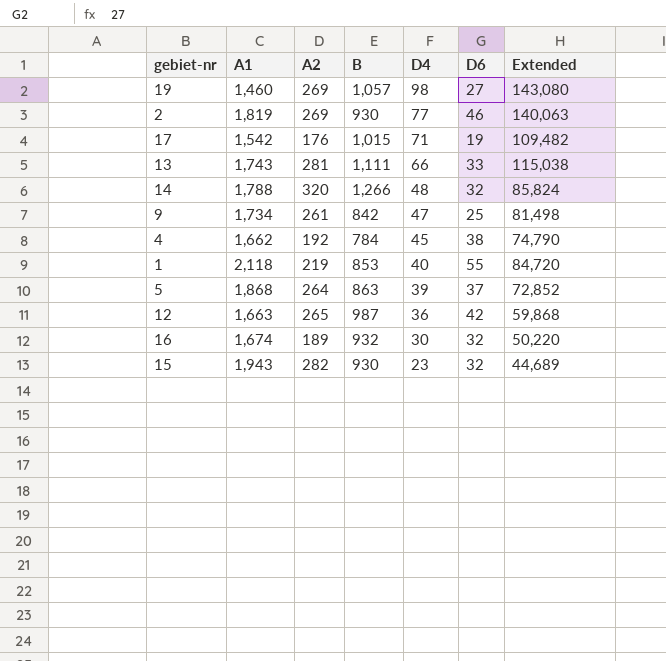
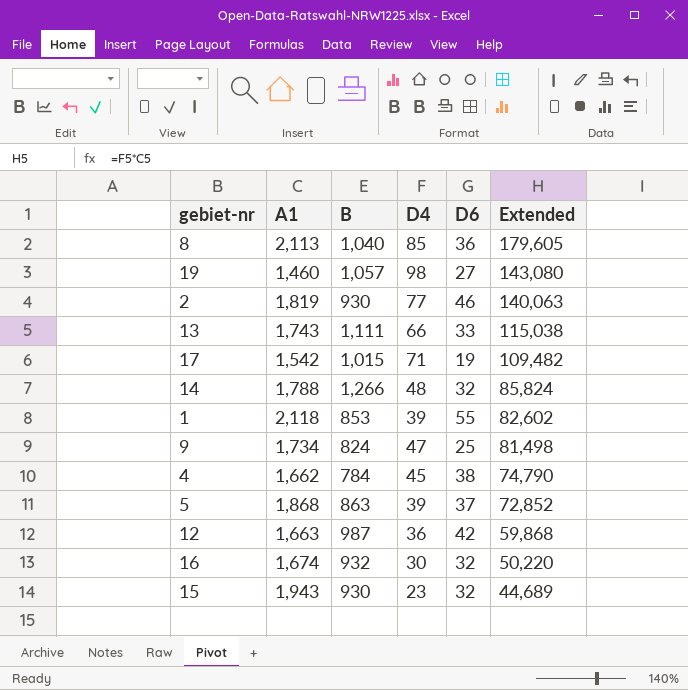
row order: D4 descending -> Extended descending
column A2 | position: 3 -> none
row 8: none -> 2,113 | 1,040 | 85 | 36 | 179,605
1 | D4: 40 -> 39
1 | Extended: 84,720 -> 82,602
9 | B: 842 -> 824

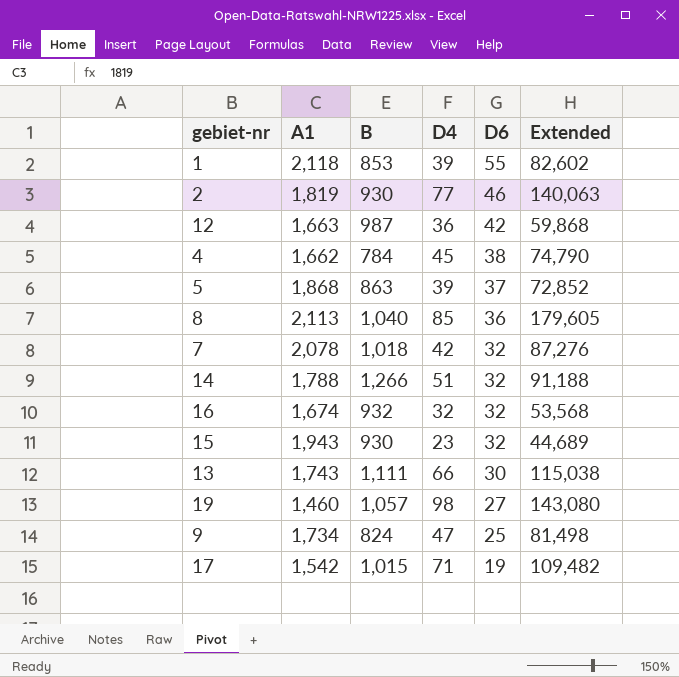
row order: Extended descending -> D6 descending
row 7: none -> 2,078 | 1,018 | 42 | 32 | 87,276
14 | D4: 48 -> 51
14 | Extended: 85,824 -> 91,188
16 | D4: 30 -> 32
16 | Extended: 50,220 -> 53,568
13 | D6: 33 -> 30

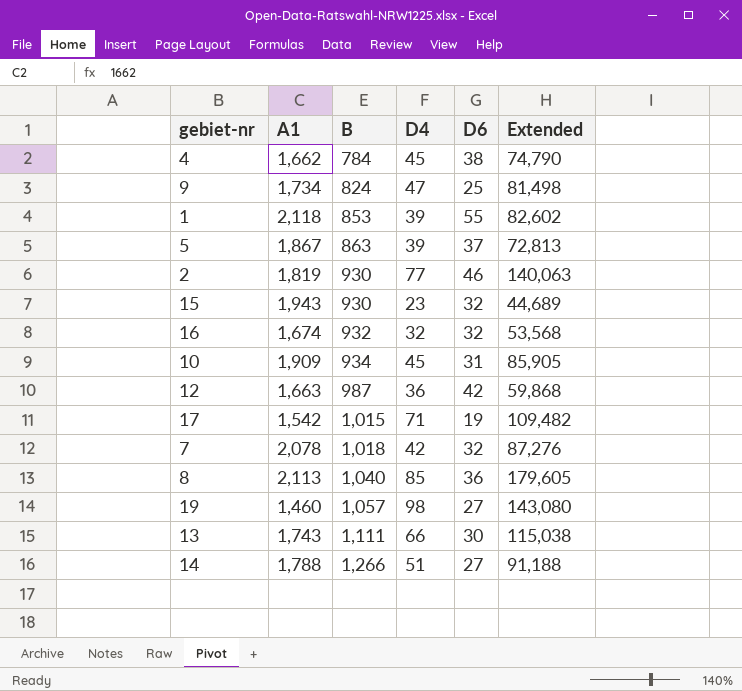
row order: D6 descending -> B ascending
5 | A1: 1,868 -> 1,867
5 | Extended: 72,852 -> 72,813
row 10: none -> 1,909 | 934 | 45 | 31 | 85,905
14 | D6: 32 -> 27

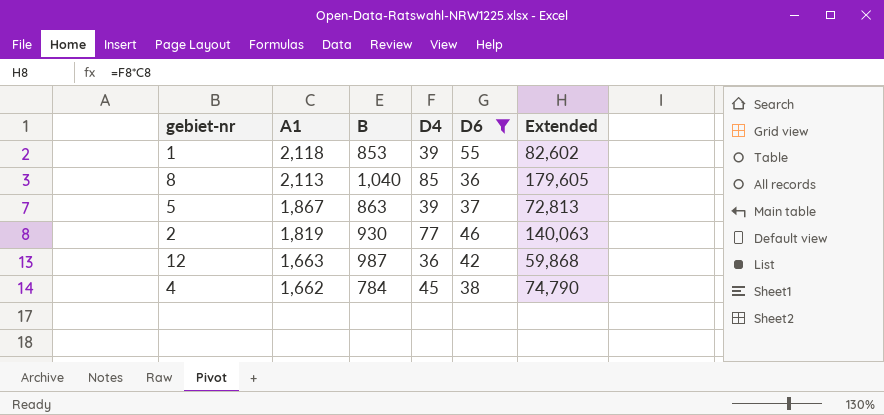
filter: none -> D6 >= 36
row order: B ascending -> A1 descending

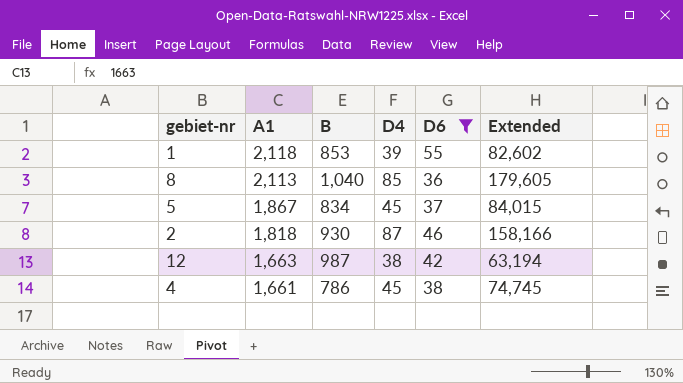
5 | B: 863 -> 834
5 | D4: 39 -> 45
5 | Extended: 72,813 -> 84,015
2 | A1: 1,819 -> 1,818
2 | D4: 77 -> 87
2 | Extended: 140,063 -> 158,166
12 | D4: 36 -> 38
12 | Extended: 59,868 -> 63,194
4 | A1: 1,662 -> 1,661
4 | B: 784 -> 786
4 | Extended: 74,790 -> 74,745

